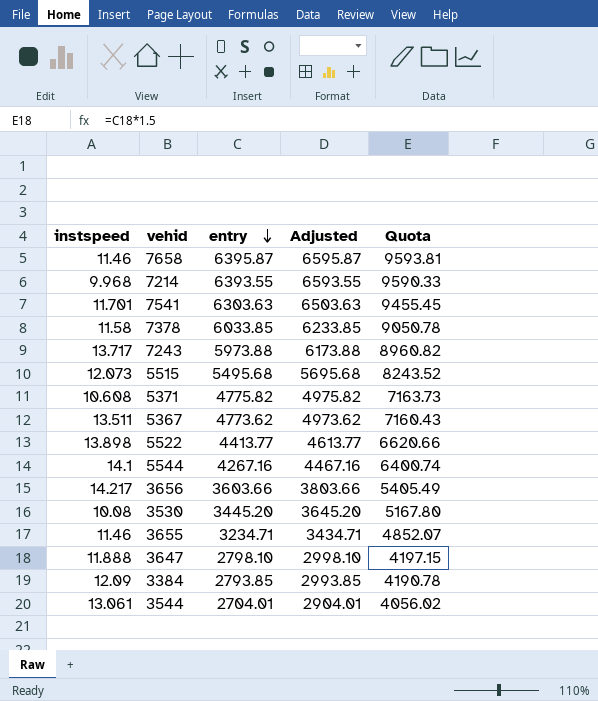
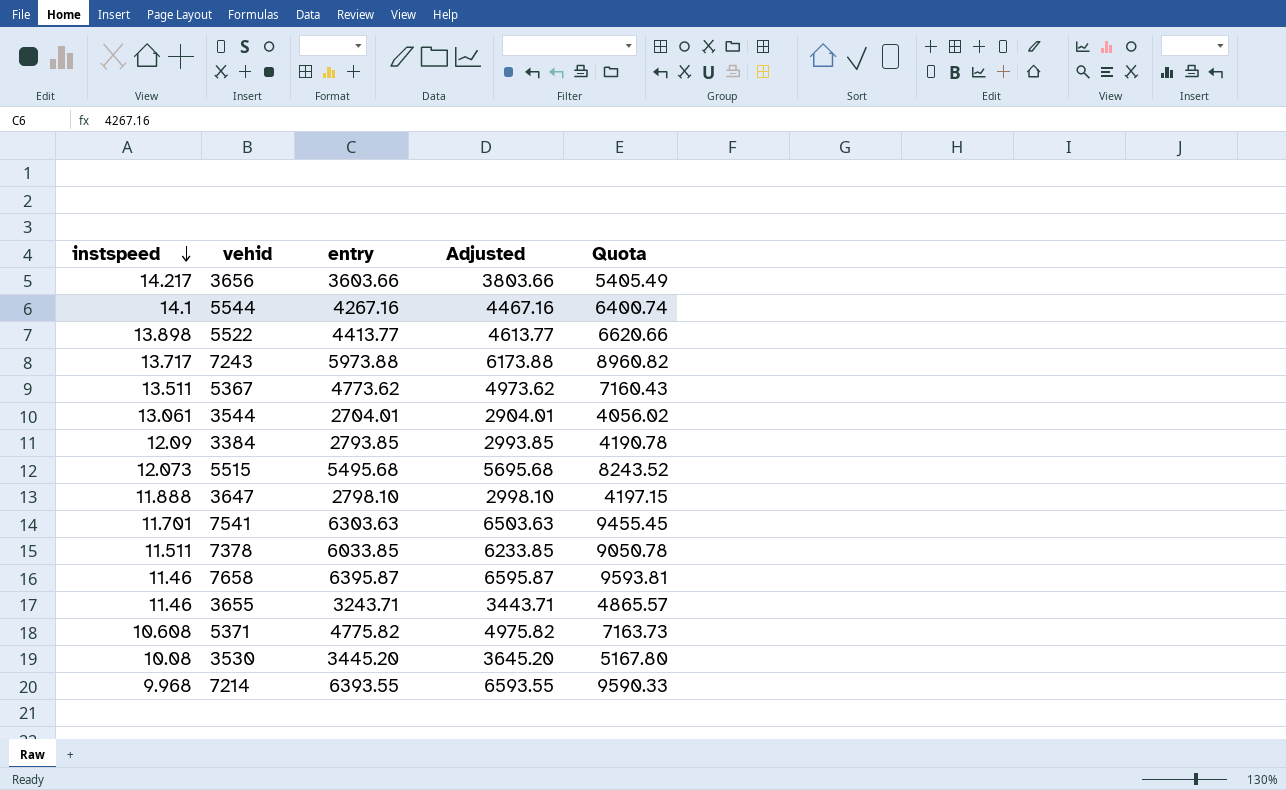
row order: entry descending -> instspeed descending
7378 | instspeed: 11.58 -> 11.511
3655 | entry: 3234.71 -> 3243.71
3655 | Adjusted: 3434.71 -> 3443.71
3655 | Quota: 4852.07 -> 4865.57

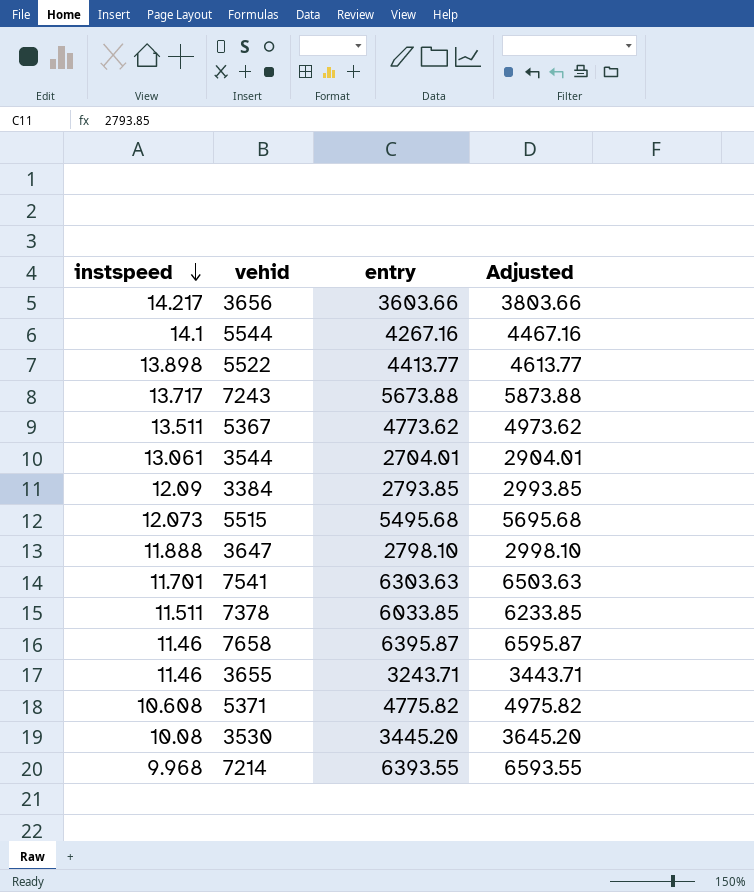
column Quota | formula: [entry] * 1.5 -> none
7243 | entry: 5973.88 -> 5673.88
7243 | Adjusted: 6173.88 -> 5873.88

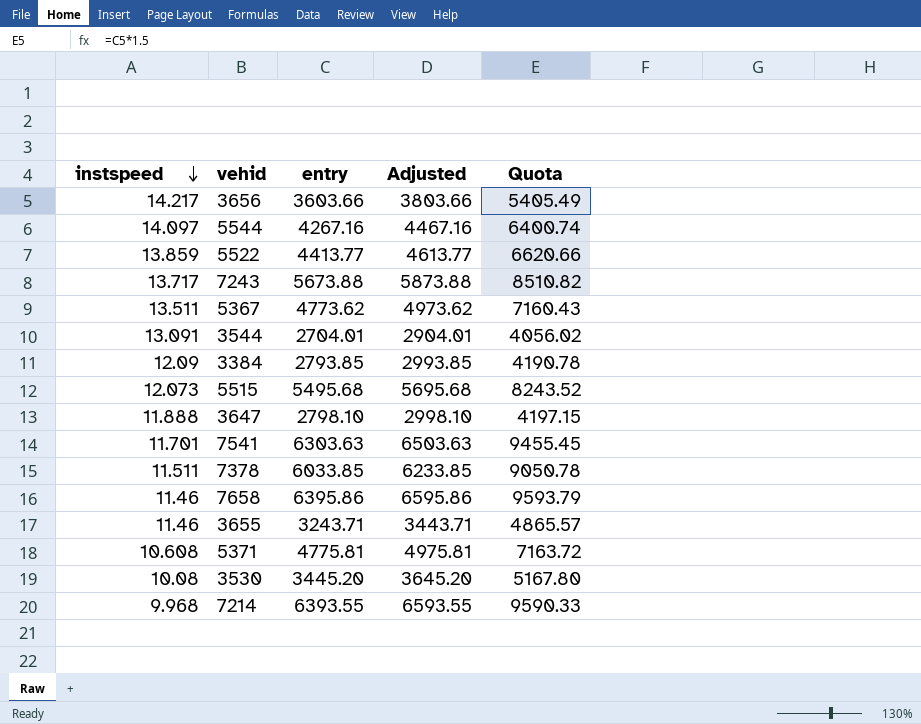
column Quota | formula: none -> [entry] * 1.5
5544 | instspeed: 14.1 -> 14.097
5522 | instspeed: 13.898 -> 13.859
3544 | instspeed: 13.061 -> 13.091
7658 | entry: 6395.87 -> 6395.86
7658 | Adjusted: 6595.87 -> 6595.86
5371 | entry: 4775.82 -> 4775.81
5371 | Adjusted: 4975.82 -> 4975.81

